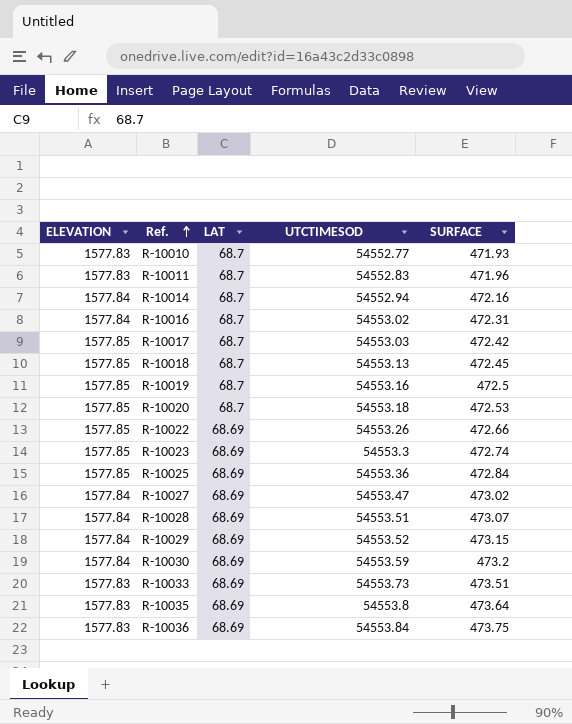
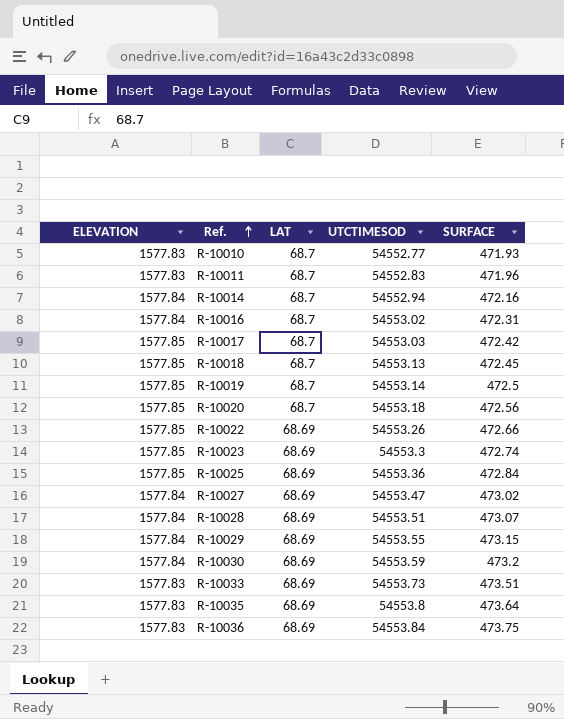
R-10019 | UTCTIMESOD: 54553.16 -> 54553.14
R-10020 | SURFACE: 472.53 -> 472.56
R-10029 | UTCTIMESOD: 54553.52 -> 54553.55

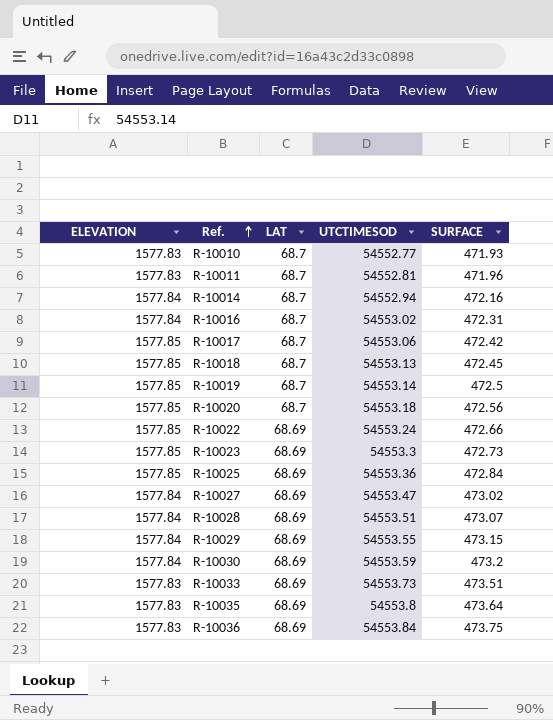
R-10011 | UTCTIMESOD: 54552.83 -> 54552.81
R-10017 | UTCTIMESOD: 54553.03 -> 54553.06
R-10022 | UTCTIMESOD: 54553.26 -> 54553.24
R-10023 | SURFACE: 472.74 -> 472.73

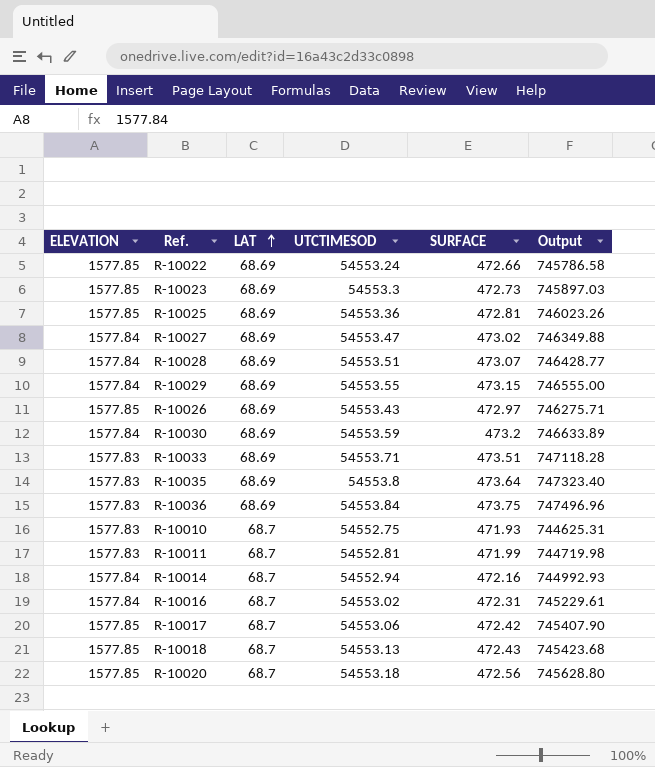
row order: Ref. ascending -> LAT ascending
column Output | formula: none -> [ELEVATION] * [SURFACE]
row R-10019: 1577.85 | 68.7 | 54553.14 | 472.5 -> none
R-10025 | SURFACE: 472.84 -> 472.81
row R-10026: none -> 1577.85 | 68.69 | 54553.43 | 472.97 | 746275.71
R-10033 | UTCTIMESOD: 54553.73 -> 54553.71
R-10010 | UTCTIMESOD: 54552.77 -> 54552.75
R-10011 | SURFACE: 471.96 -> 471.99
R-10018 | SURFACE: 472.45 -> 472.43

